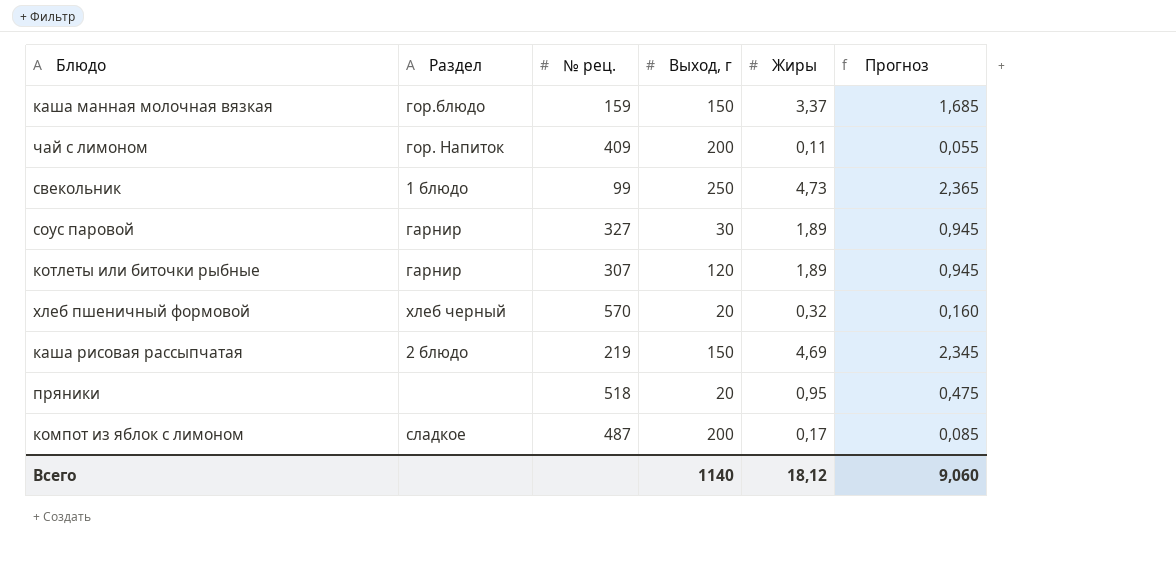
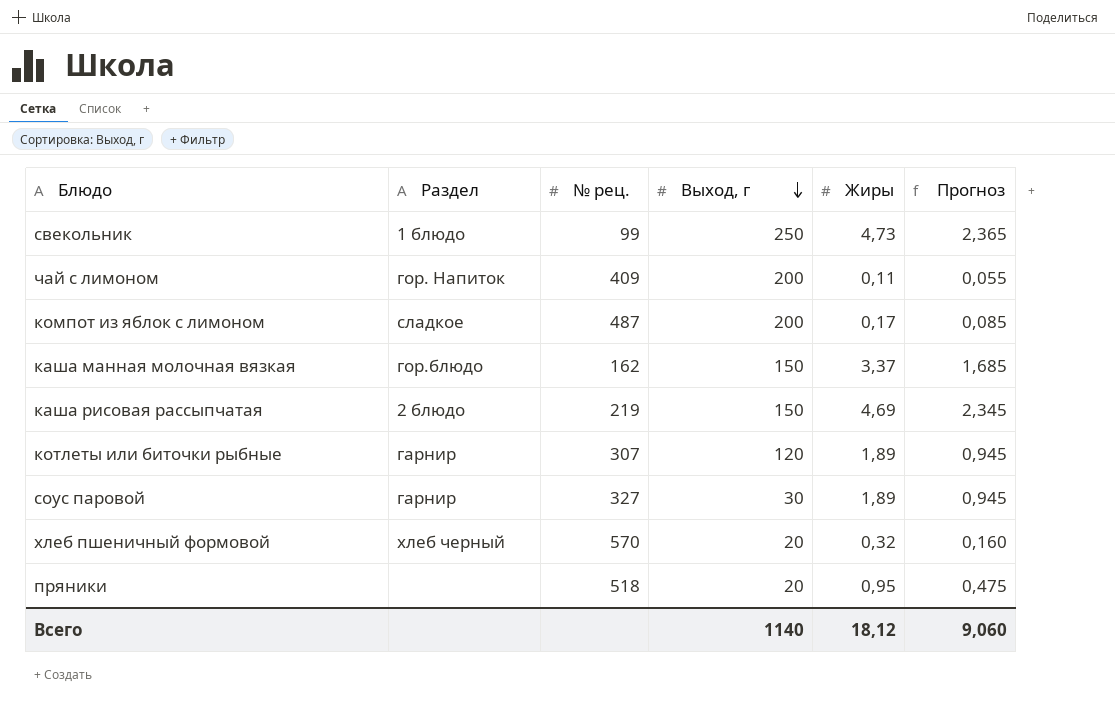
row order: none -> Выход, г descending
каша манная молочная вязкая | № рец.: 159 -> 162

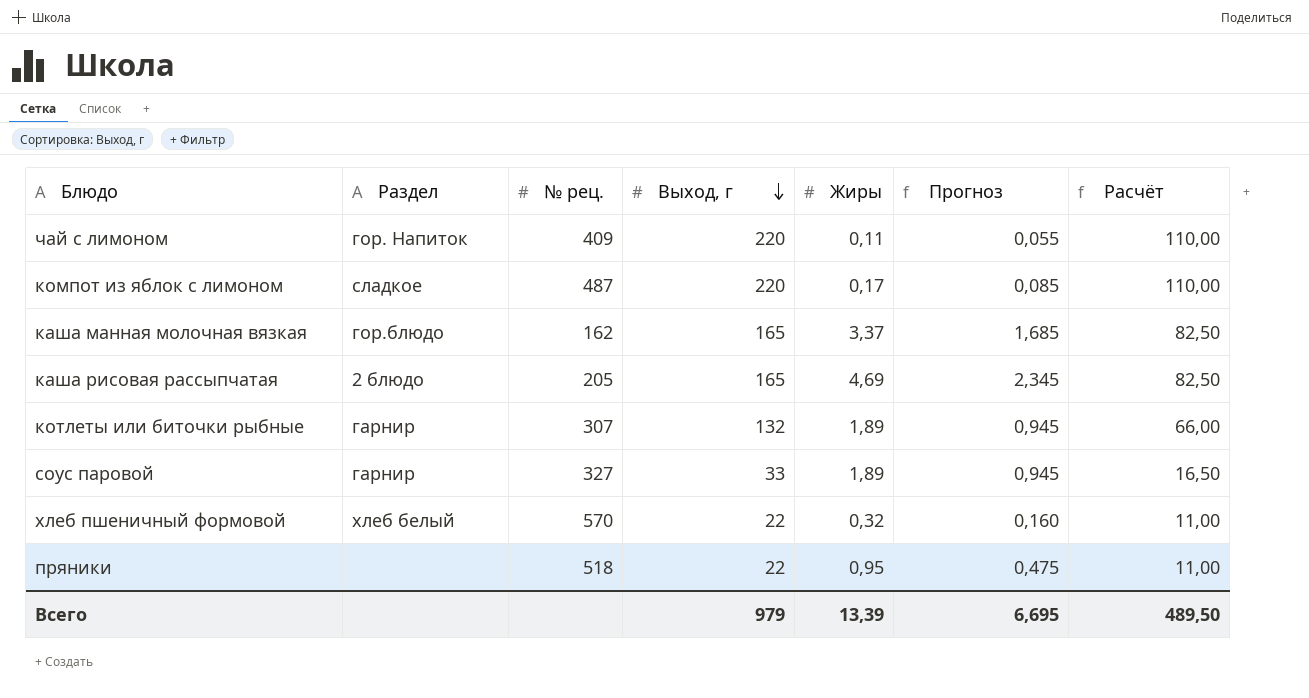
column Расчёт | formula: none -> [Выход, г] * 0,5
row свекольник: 1 блюдо | 99 | 250 | 4,73 | 2,365 -> none
чай с лимоном | Выход, г: 200 -> 220
компот из яблок с лимоном | Выход, г: 200 -> 220
каша манная молочная вязкая | Выход, г: 150 -> 165
каша рисовая рассыпчатая | № рец.: 219 -> 205
каша рисовая рассыпчатая | Выход, г: 150 -> 165
котлеты или биточки рыбные | Выход, г: 120 -> 132
соус паровой | Выход, г: 30 -> 33
хлеб пшеничный формовой | Раздел: хлеб черный -> хлеб белый
хлеб пшеничный формовой | Выход, г: 20 -> 22
пряники | Выход, г: 20 -> 22
Всего | Выход, г: 1140 -> 979
Всего | Жиры: 18,12 -> 13,39
Всего | Прогноз: 9,060 -> 6,695

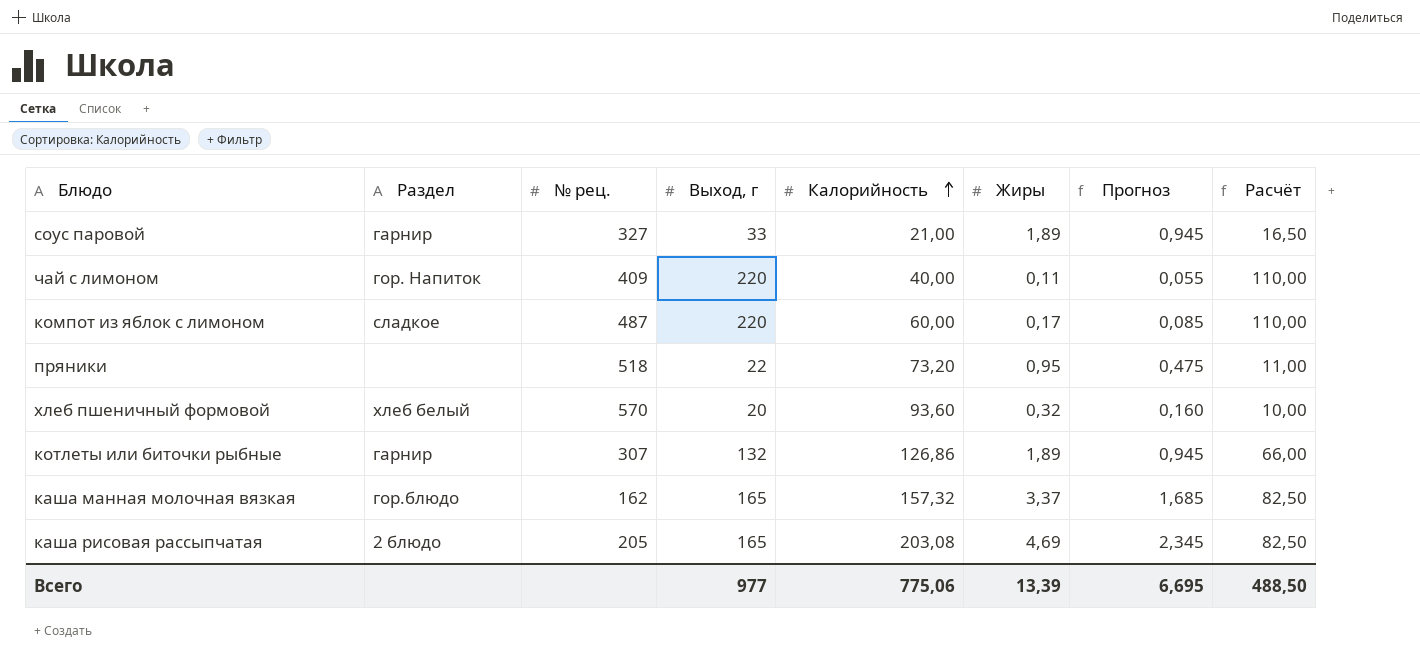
row order: Выход, г descending -> Калорийность ascending
column Калорийность | position: none -> 5
хлеб пшеничный формовой | Выход, г: 22 -> 20
хлеб пшеничный формовой | Расчёт: 11,00 -> 10,00
Всего | Выход, г: 979 -> 977
Всего | Расчёт: 489,50 -> 488,50

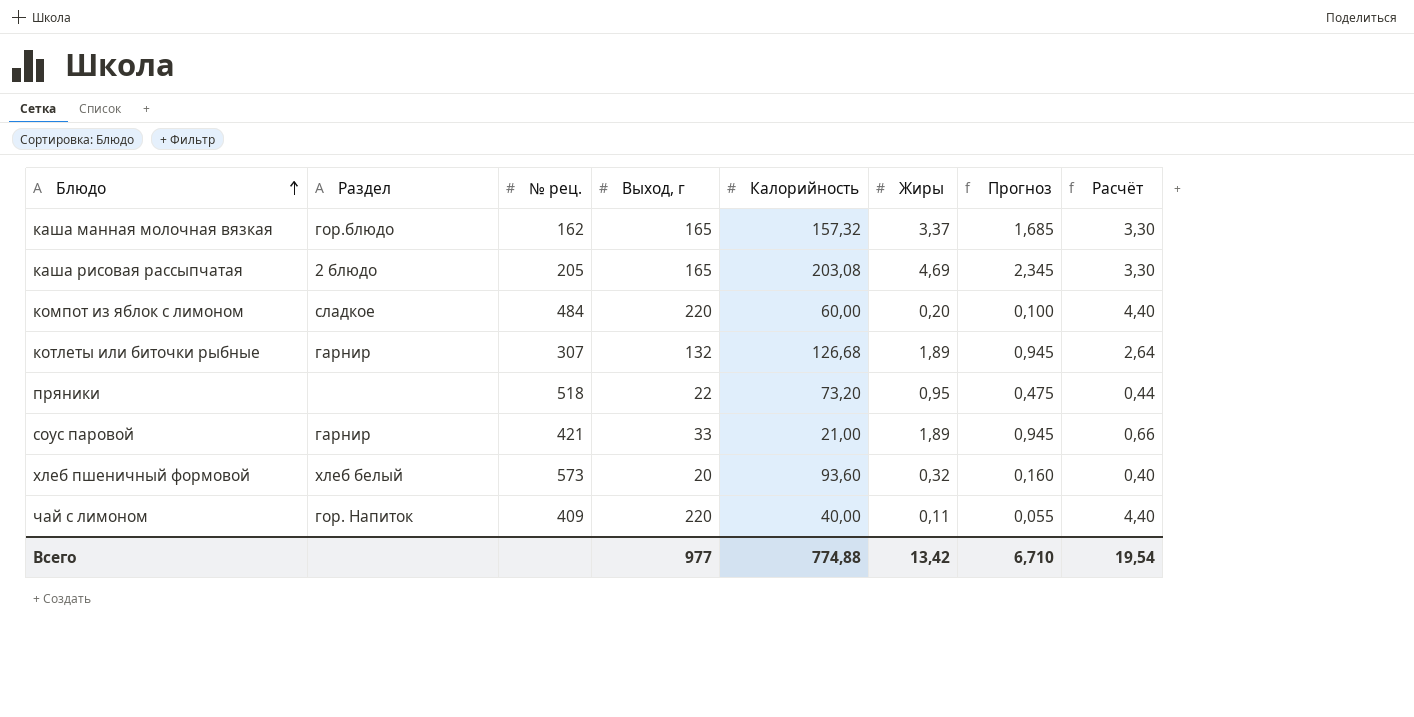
row order: Калорийность ascending -> Блюдо ascending
column Расчёт | formula: [Выход, г] * 0,5 -> [Выход, г] * 0,02
компот из яблок с лимоном | № рец.: 487 -> 484
компот из яблок с лимоном | Жиры: 0,17 -> 0,20
компот из яблок с лимоном | Прогноз: 0,085 -> 0,100
котлеты или биточки рыбные | Калорийность: 126,86 -> 126,68
соус паровой | № рец.: 327 -> 421
хлеб пшеничный формовой | № рец.: 570 -> 573
Всего | Калорийность: 775,06 -> 774,88
Всего | Жиры: 13,39 -> 13,42
Всего | Прогноз: 6,695 -> 6,710
Всего | Расчёт: 488,50 -> 19,54

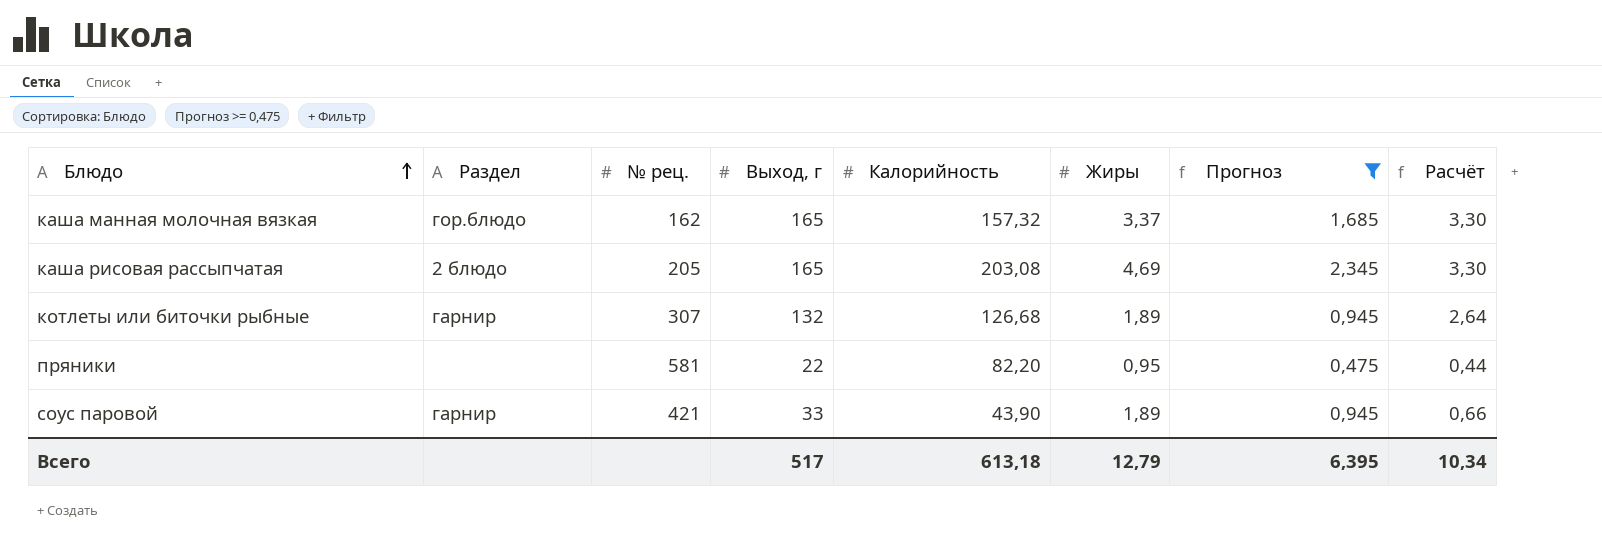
filter: none -> Прогноз >= 0,475
пряники | № рец.: 518 -> 581
пряники | Калорийность: 73,20 -> 82,20
соус паровой | Калорийность: 21,00 -> 43,90
Всего | Выход, г: 977 -> 517
Всего | Калорийность: 774,88 -> 613,18
Всего | Жиры: 13,42 -> 12,79
Всего | Прогноз: 6,710 -> 6,395
Всего | Расчёт: 19,54 -> 10,34

